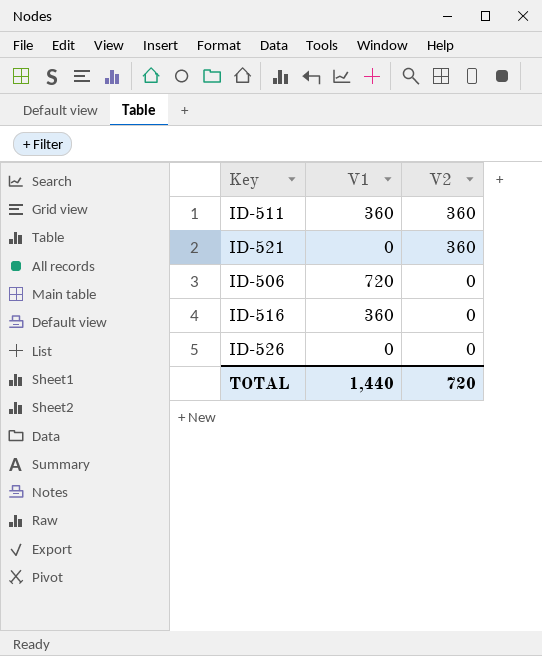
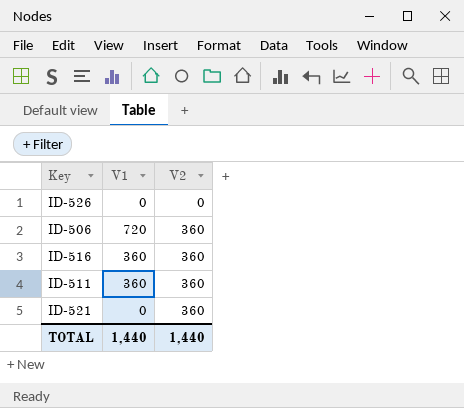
row order: V2 descending -> V2 ascending
ID-506 | V2: 0 -> 360
ID-516 | V2: 0 -> 360
TOTAL | V2: 720 -> 1,440

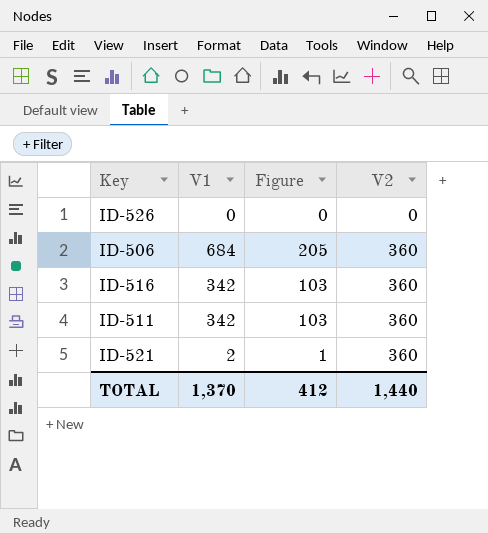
column Figure | formula: none -> [V1] * 0.3
ID-506 | V1: 720 -> 684
ID-516 | V1: 360 -> 342
ID-511 | V1: 360 -> 342
ID-521 | V1: 0 -> 2
TOTAL | V1: 1,440 -> 1,370

